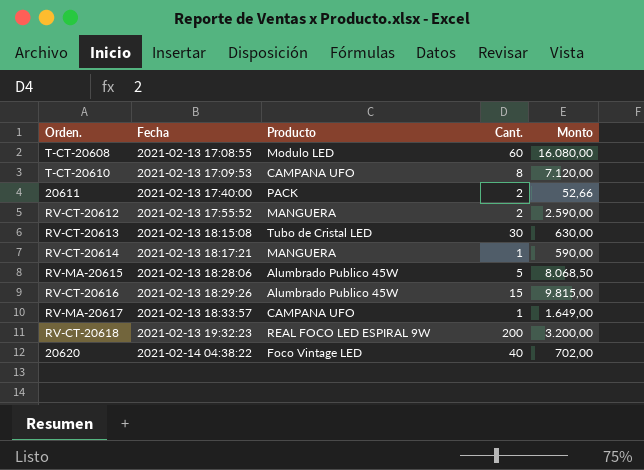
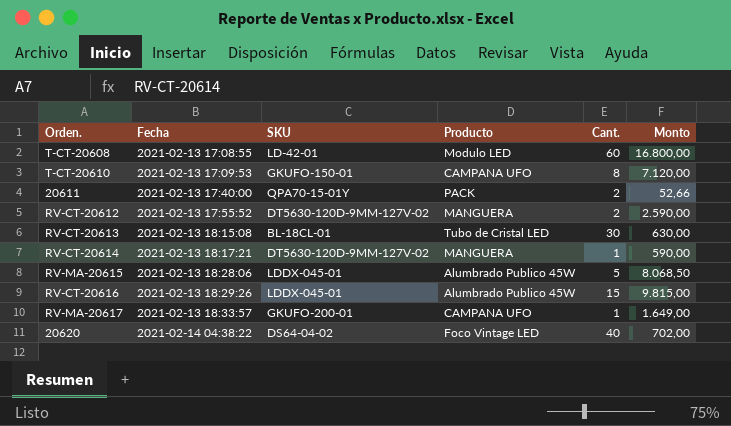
column SKU | position: none -> 3
row RV-CT-20618: 2021-02-13 19:32:23 | REAL FOCO LED ESPIRAL 9W | 200 | 3.200,00 -> none
T-CT-20608 | Monto: 16.080,00 -> 16.800,00

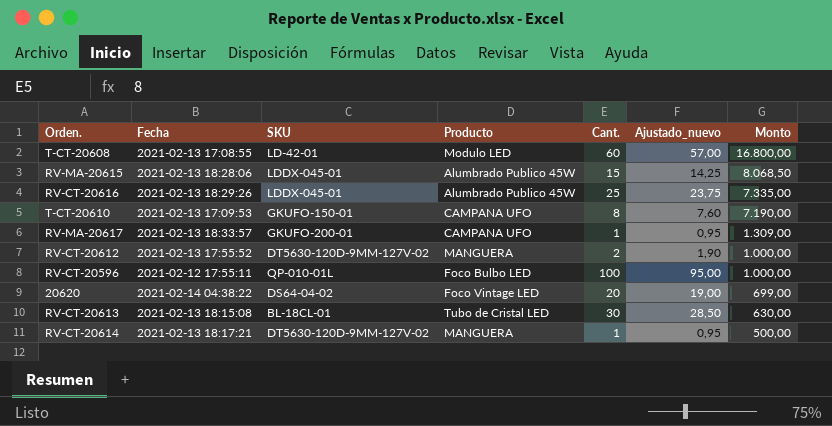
row order: Fecha ascending -> Monto descending
column Ajustado_nuevo | formula: none -> [Cant.] * 0,95
row 20611: 2021-02-13 17:40:00 | QPA70-15-01Y | PACK | 2 | 52,66 -> none
RV-MA-20615 | Cant.: 5 -> 15
RV-CT-20616 | Cant.: 15 -> 25
RV-CT-20616 | Monto: 9.815,00 -> 7.335,00
T-CT-20610 | Monto: 7.120,00 -> 7.190,00
RV-MA-20617 | Monto: 1.649,00 -> 1.309,00
RV-CT-20612 | Monto: 2.590,00 -> 1.000,00
row RV-CT-20596: none -> 2021-02-12 17:55:11 | QP-010-01L | Foco Bulbo LED | 100 | 95,00 | 1.000,00
20620 | Cant.: 40 -> 20
20620 | Monto: 702,00 -> 699,00
RV-CT-20614 | Monto: 590,00 -> 500,00

